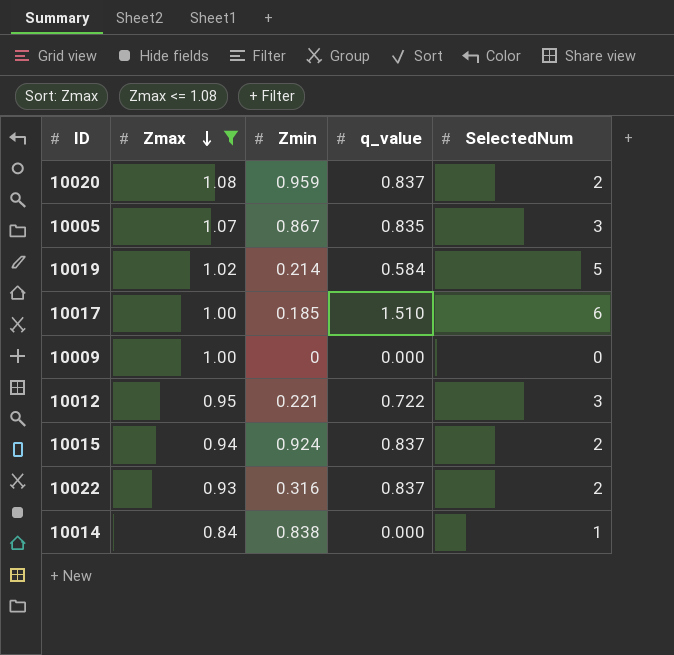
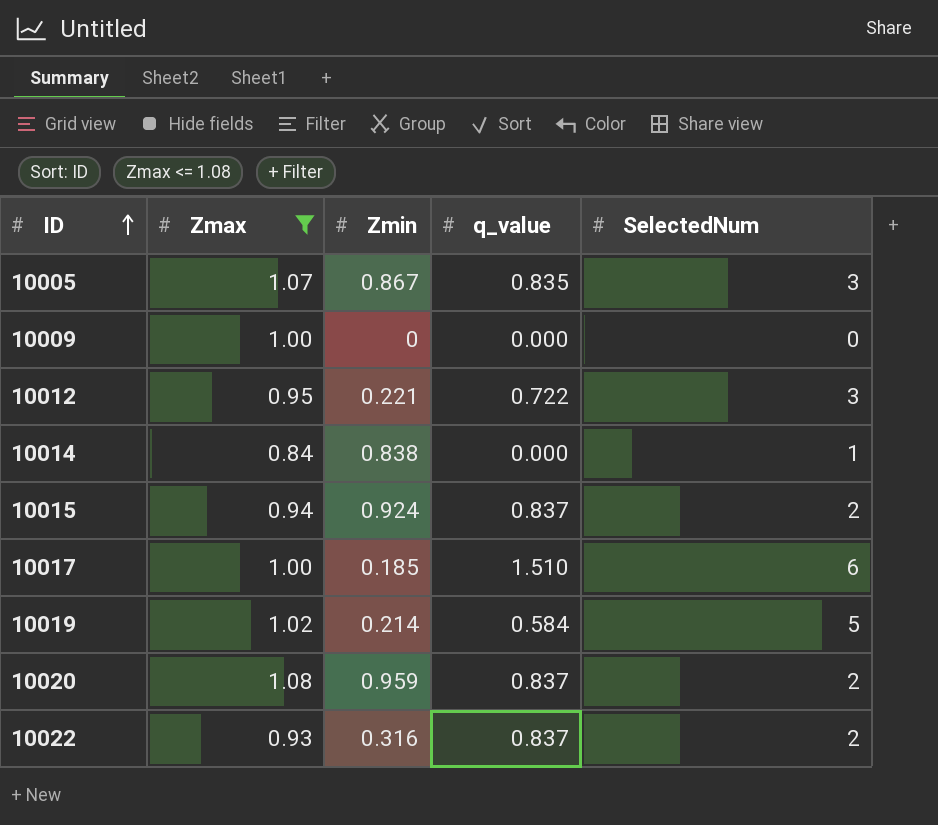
row order: Zmax descending -> ID ascending

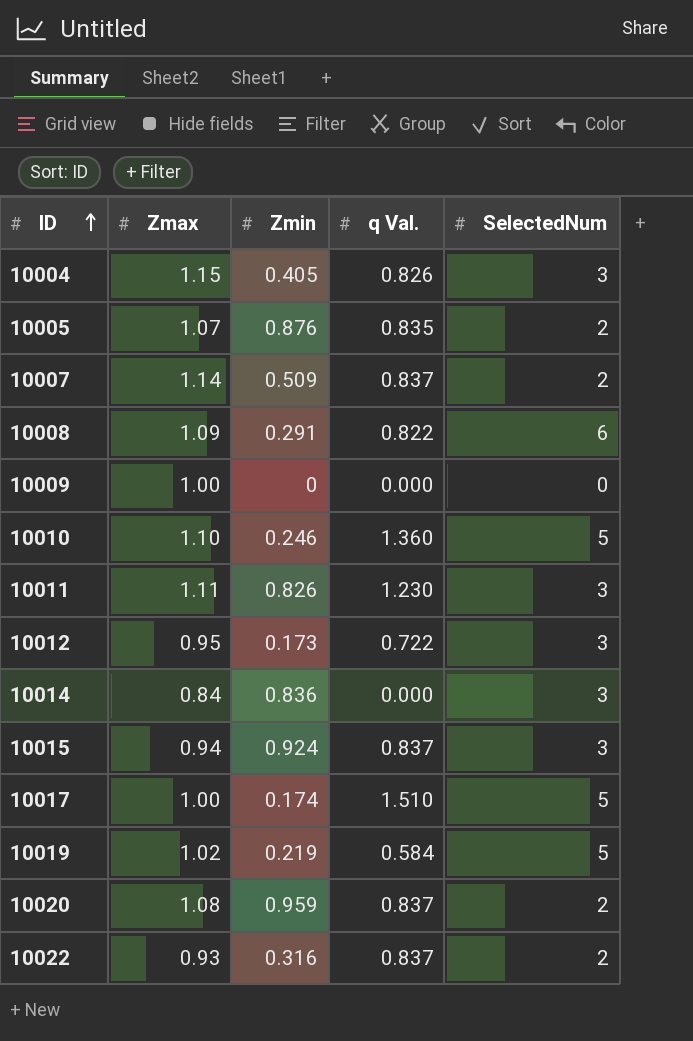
filter: Zmax <= 1.08 -> none
column name: q_value -> q Val.
10005 | Zmin: 0.867 -> 0.876
10005 | SelectedNum: 3 -> 2
10012 | Zmin: 0.221 -> 0.173
10014 | Zmin: 0.838 -> 0.836
10014 | SelectedNum: 1 -> 3
10015 | SelectedNum: 2 -> 3
10017 | Zmin: 0.185 -> 0.174
10017 | SelectedNum: 6 -> 5
10019 | Zmin: 0.214 -> 0.219

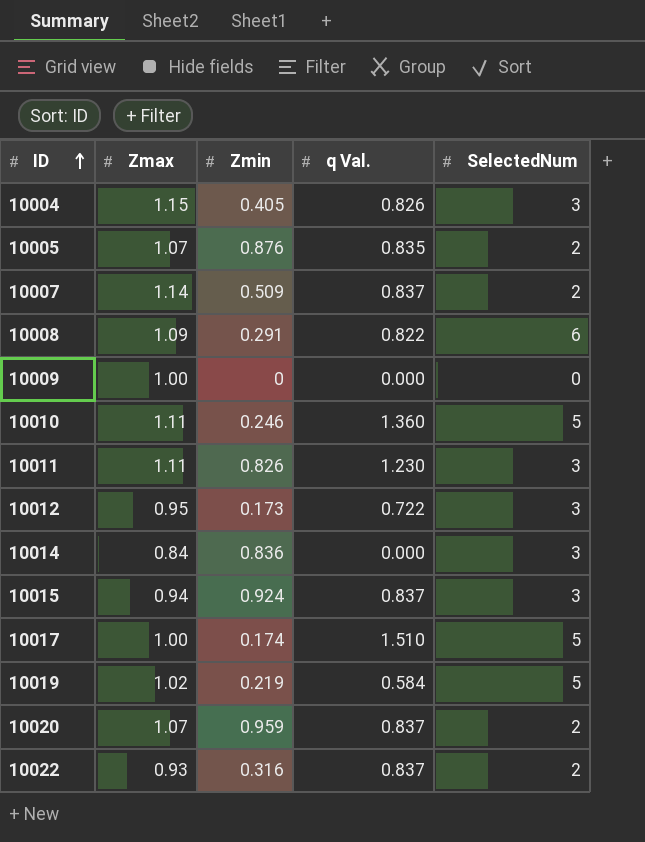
10010 | Zmax: 1.10 -> 1.11
10020 | Zmax: 1.08 -> 1.07

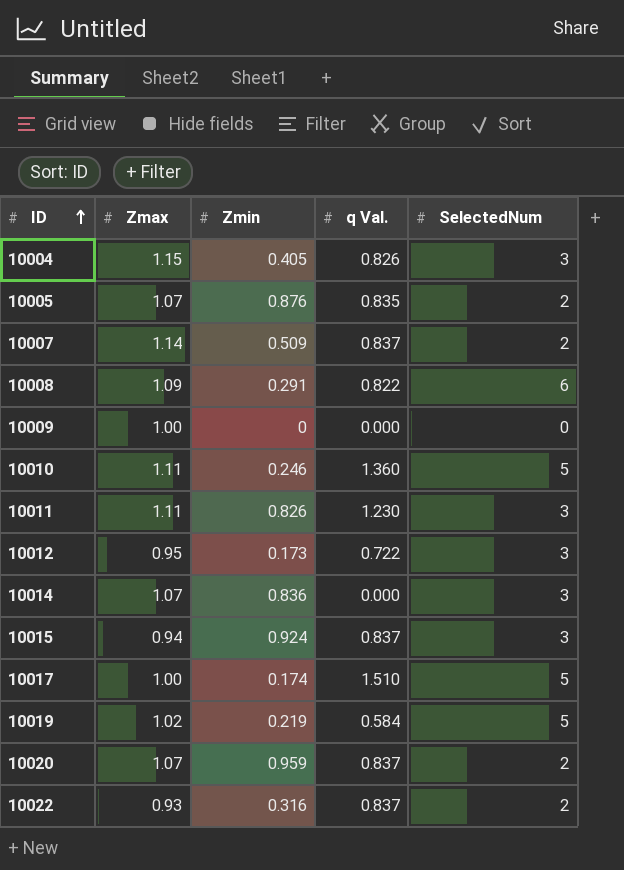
10014 | Zmax: 0.84 -> 1.07

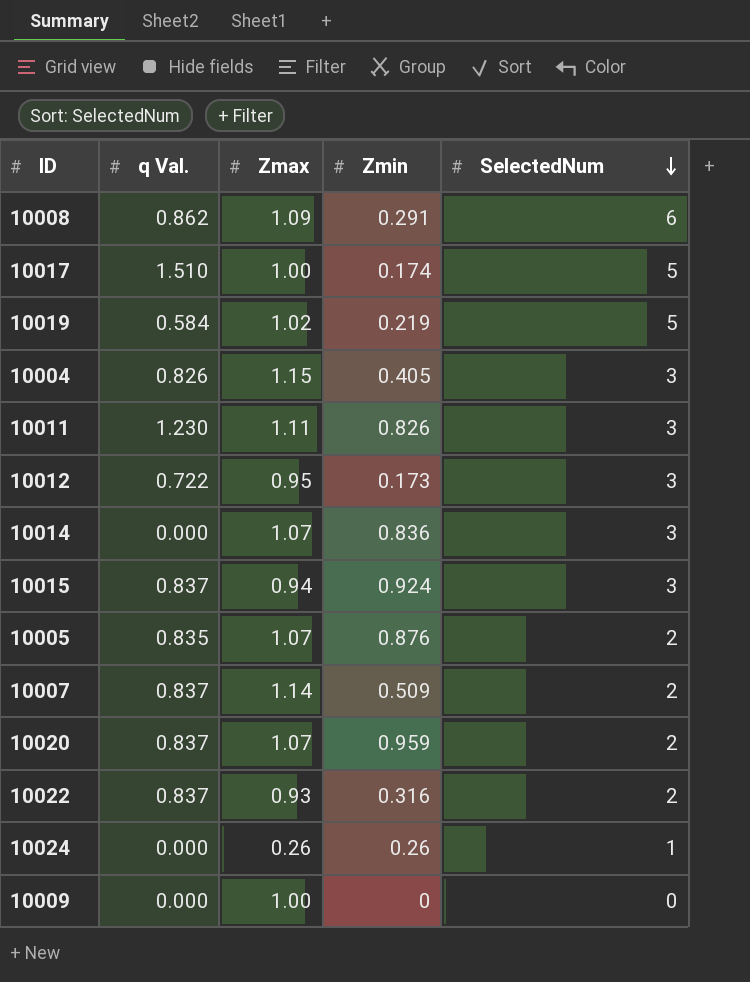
row order: ID ascending -> SelectedNum descending
column q Val. | position: 4 -> 2
row 10010: 1.11 | 0.246 | 1.360 | 5 -> none
10008 | q Val.: 0.822 -> 0.862
row 10024: none -> 0.000 | 0.26 | 0.26 | 1

